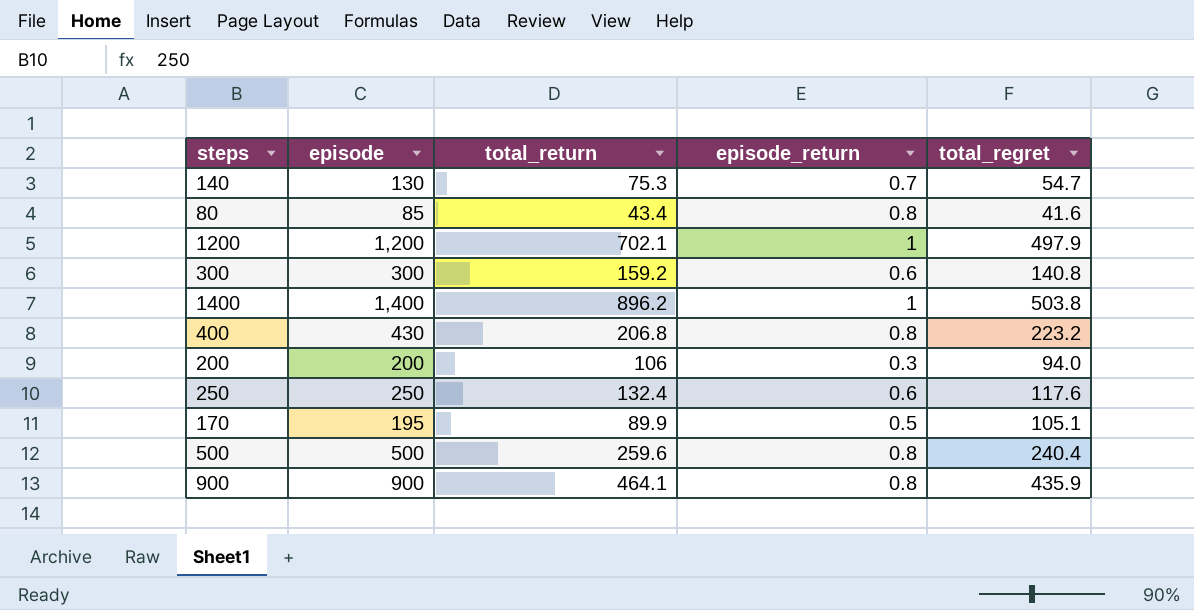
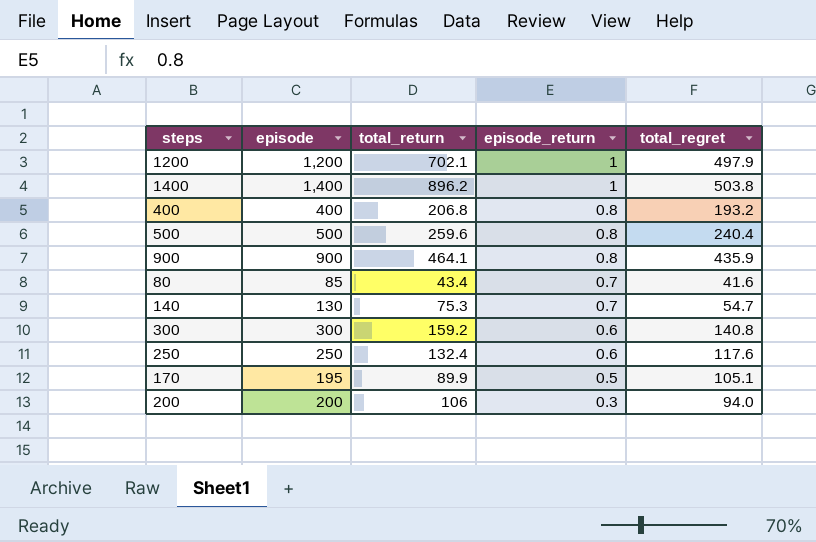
row order: none -> episode_return descending
400 | episode: 430 -> 400
400 | total_regret: 223.2 -> 193.2
80 | episode_return: 0.8 -> 0.7

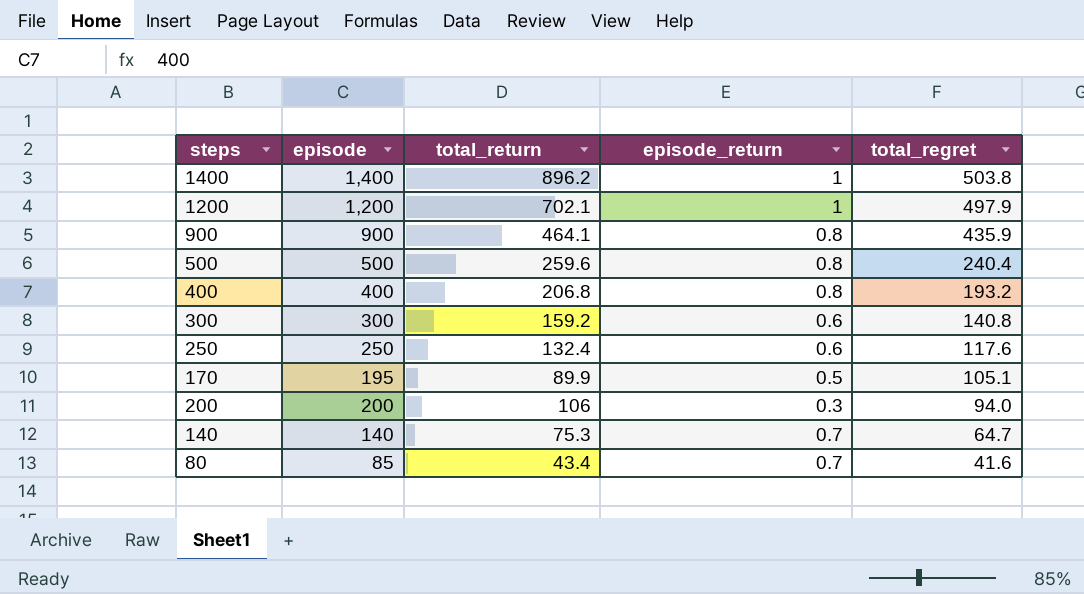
row order: episode_return descending -> total_regret descending
140 | episode: 130 -> 140
140 | total_regret: 54.7 -> 64.7

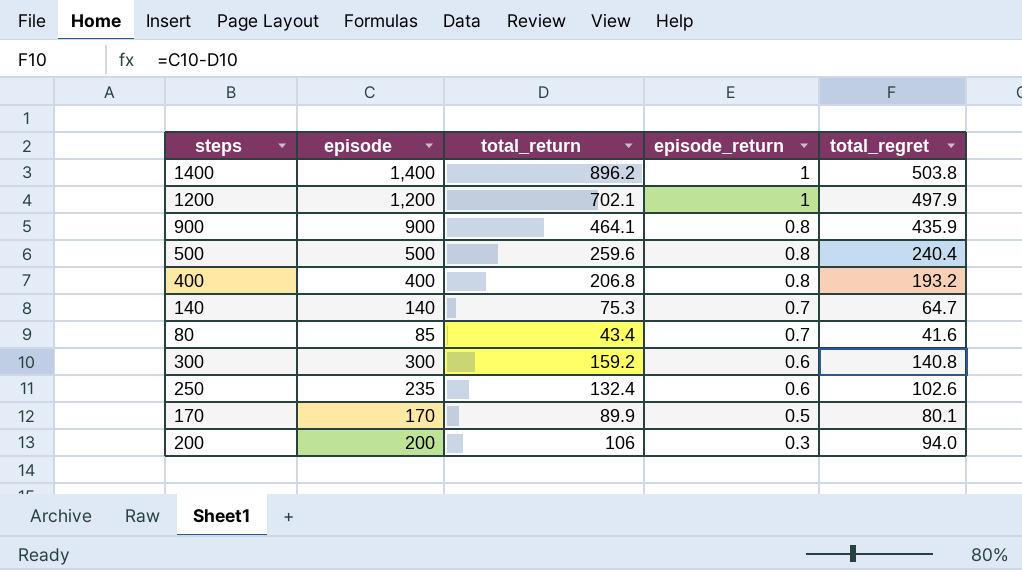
row order: total_regret descending -> episode_return descending
250 | episode: 250 -> 235
250 | total_regret: 117.6 -> 102.6
170 | episode: 195 -> 170
170 | total_regret: 105.1 -> 80.1

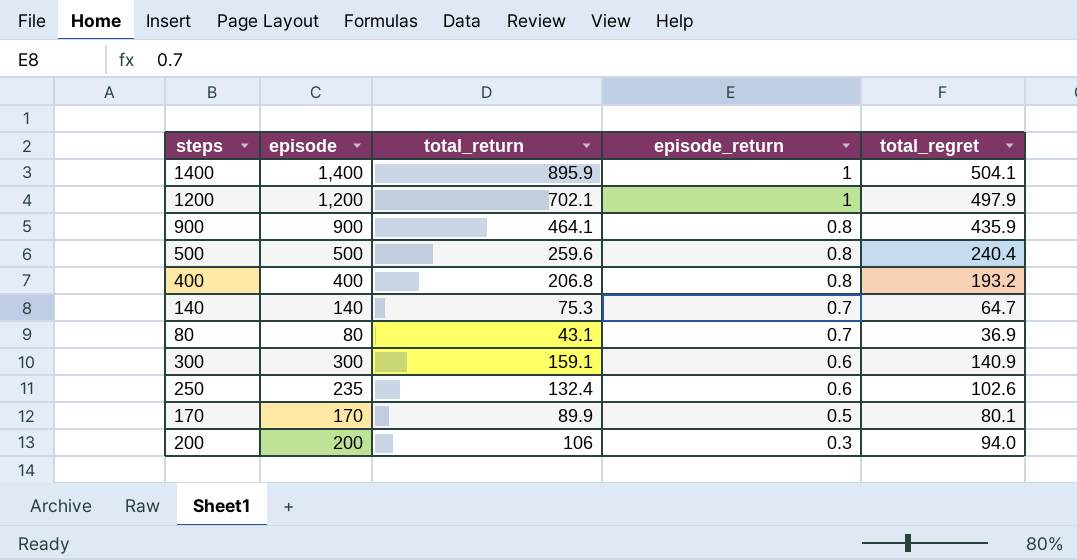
1400 | total_return: 896.2 -> 895.9
1400 | total_regret: 503.8 -> 504.1
80 | episode: 85 -> 80
80 | total_return: 43.4 -> 43.1
80 | total_regret: 41.6 -> 36.9
300 | total_return: 159.2 -> 159.1
300 | total_regret: 140.8 -> 140.9

